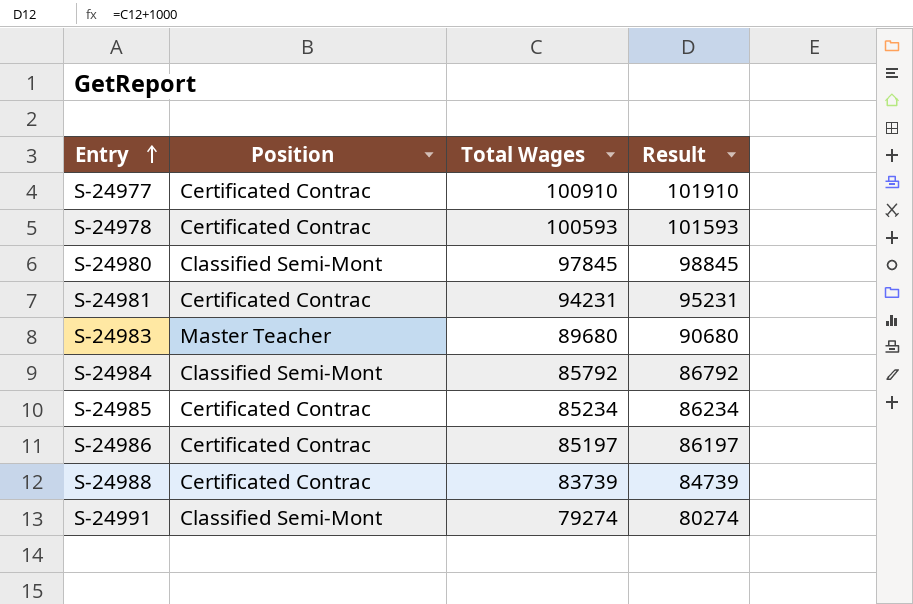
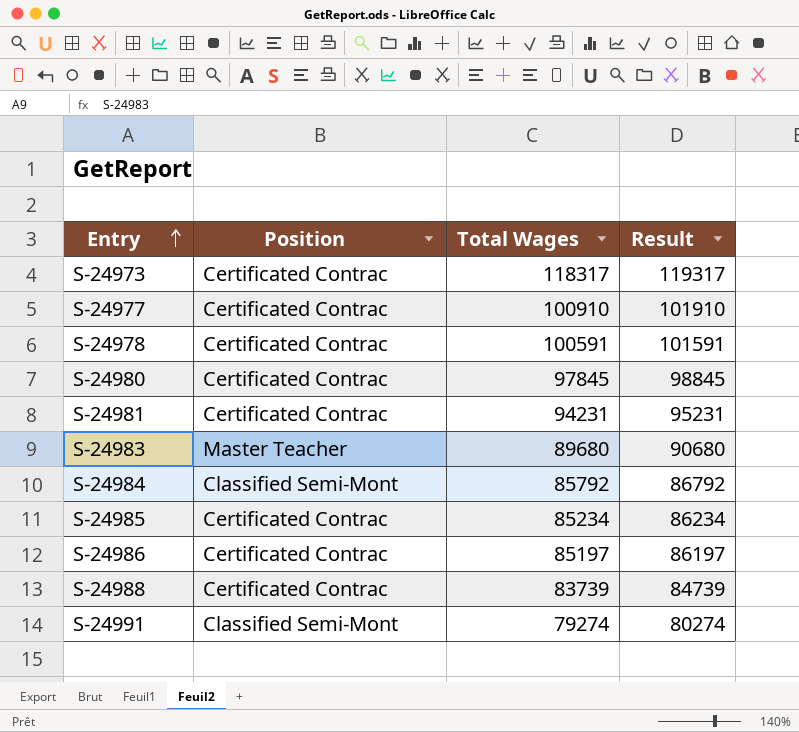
row S-24973: none -> Certificated Contrac | 118317 | 119317
S-24978 | Total Wages: 100593 -> 100591
S-24978 | Result: 101593 -> 101591
S-24980 | Position: Classified Semi-Mont -> Certificated Contrac

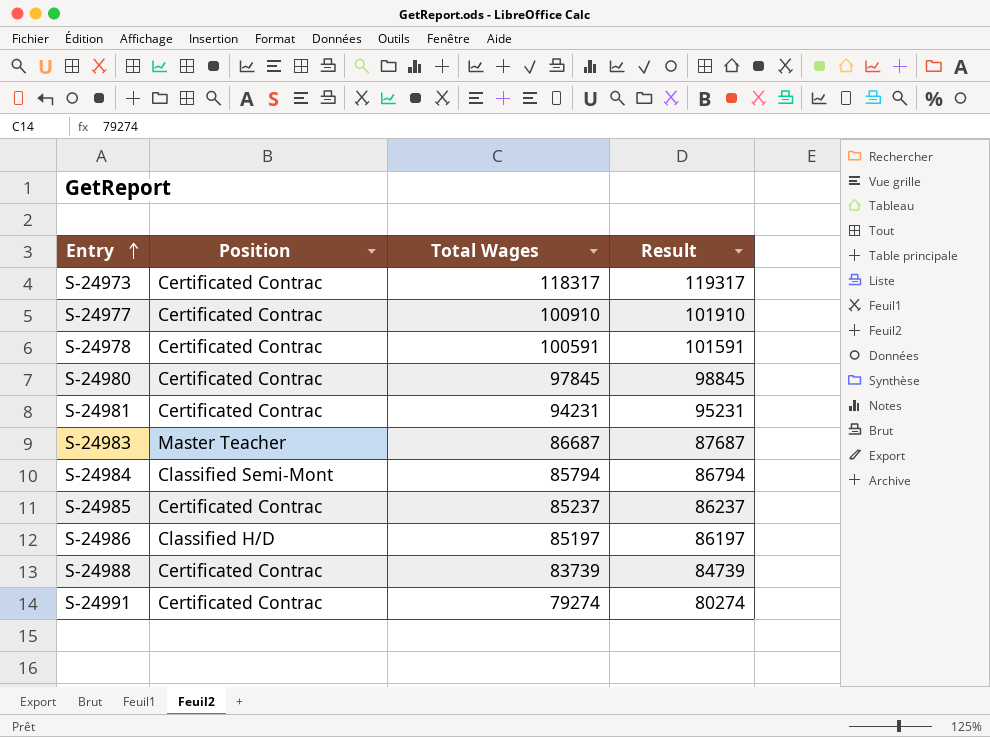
S-24983 | Total Wages: 89680 -> 86687
S-24983 | Result: 90680 -> 87687
S-24984 | Total Wages: 85792 -> 85794
S-24984 | Result: 86792 -> 86794
S-24985 | Total Wages: 85234 -> 85237
S-24985 | Result: 86234 -> 86237
S-24986 | Position: Certificated Contrac -> Classified H/D
S-24991 | Position: Classified Semi-Mont -> Certificated Contrac

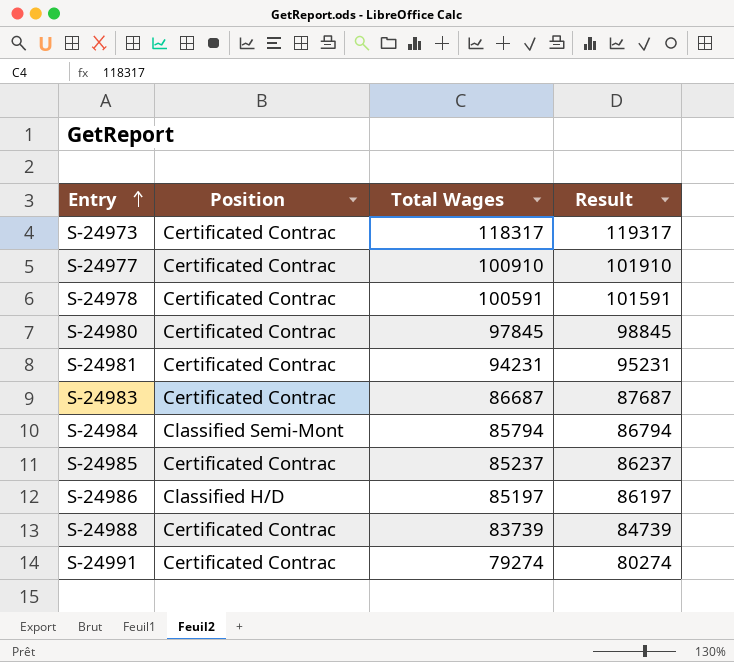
S-24983 | Position: Master Teacher -> Certificated Contrac

